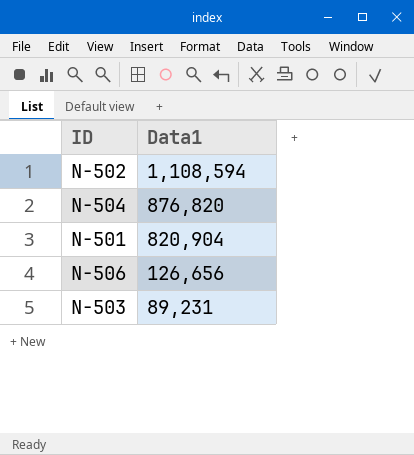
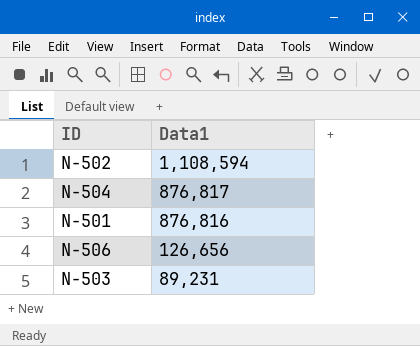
N-504 | Data1: 876,820 -> 876,817
N-501 | Data1: 820,904 -> 876,816

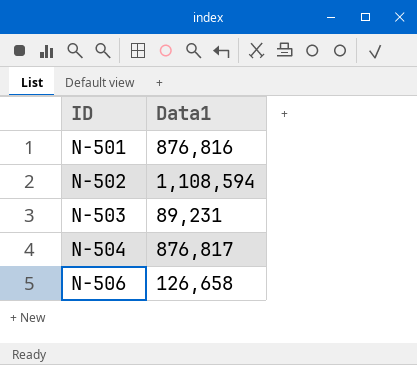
row order: Data1 descending -> ID ascending
N-506 | Data1: 126,656 -> 126,658

